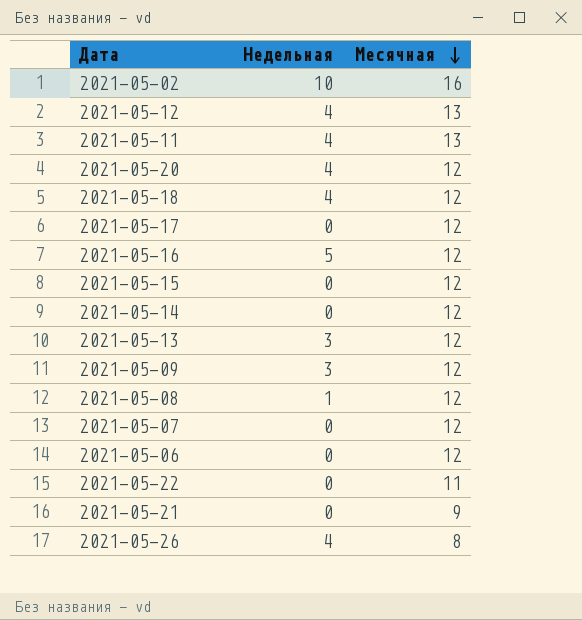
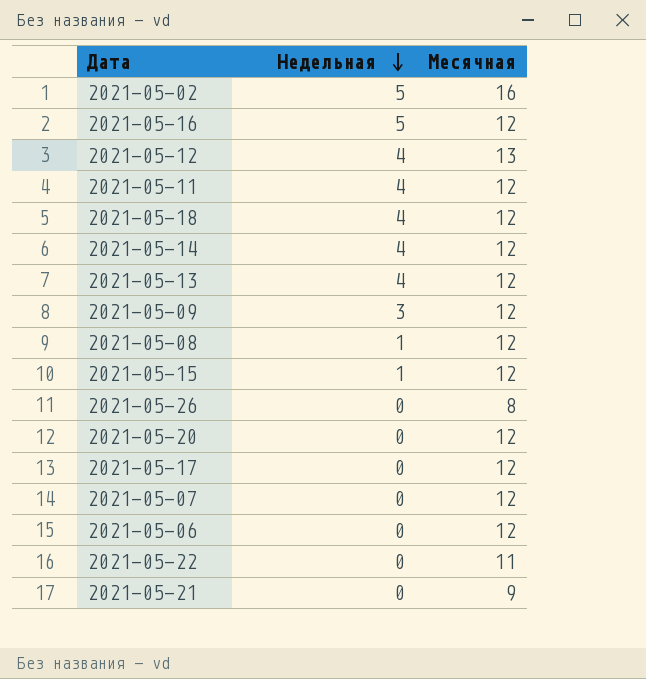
row order: Месячная descending -> Недельная descending
2021-05-02 | Недельная: 10 -> 5
2021-05-11 | Месячная: 13 -> 12
2021-05-14 | Недельная: 0 -> 4
2021-05-13 | Недельная: 3 -> 4
2021-05-15 | Недельная: 0 -> 1
2021-05-26 | Недельная: 4 -> 0
2021-05-20 | Недельная: 4 -> 0

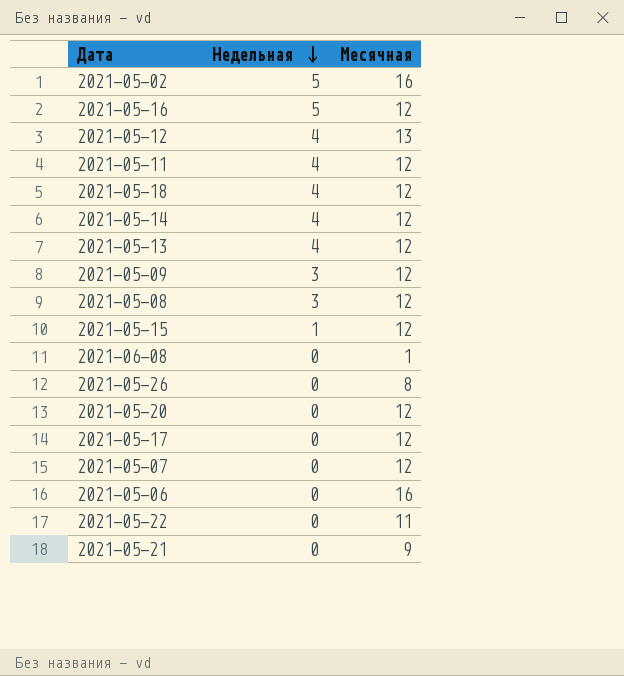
2021-05-08 | Недельная: 1 -> 3
row 2021-06-08: none -> 0 | 1
2021-05-06 | Месячная: 12 -> 16

